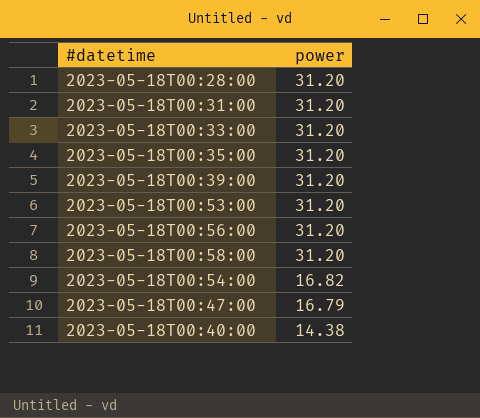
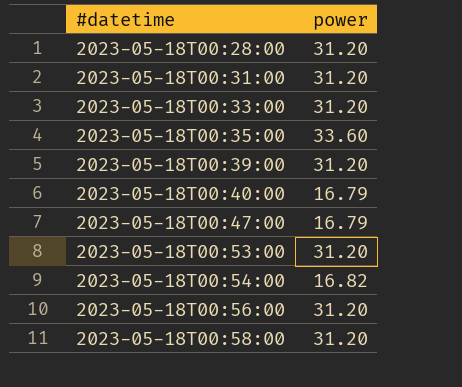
row order: power descending -> #datetime ascending
2023-05-18T00:35:00 | power: 31.20 -> 33.60
2023-05-18T00:40:00 | power: 14.38 -> 16.79

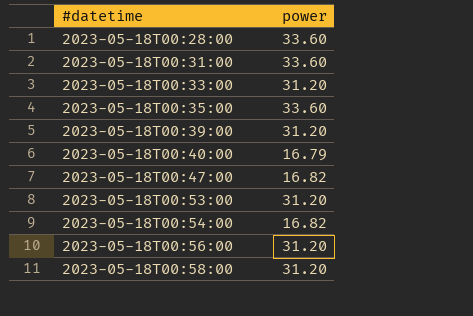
2023-05-18T00:28:00 | power: 31.20 -> 33.60
2023-05-18T00:31:00 | power: 31.20 -> 33.60
2023-05-18T00:47:00 | power: 16.79 -> 16.82

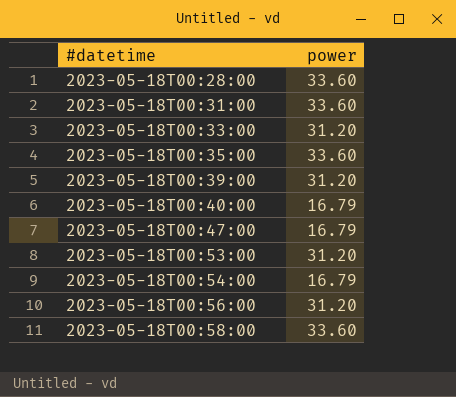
2023-05-18T00:47:00 | power: 16.82 -> 16.79
2023-05-18T00:54:00 | power: 16.82 -> 16.79
2023-05-18T00:58:00 | power: 31.20 -> 33.60

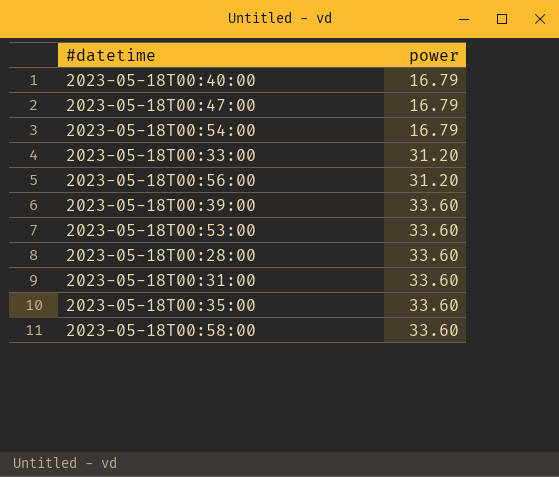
row order: #datetime ascending -> power ascending
2023-05-18T00:39:00 | power: 31.20 -> 33.60
2023-05-18T00:53:00 | power: 31.20 -> 33.60

